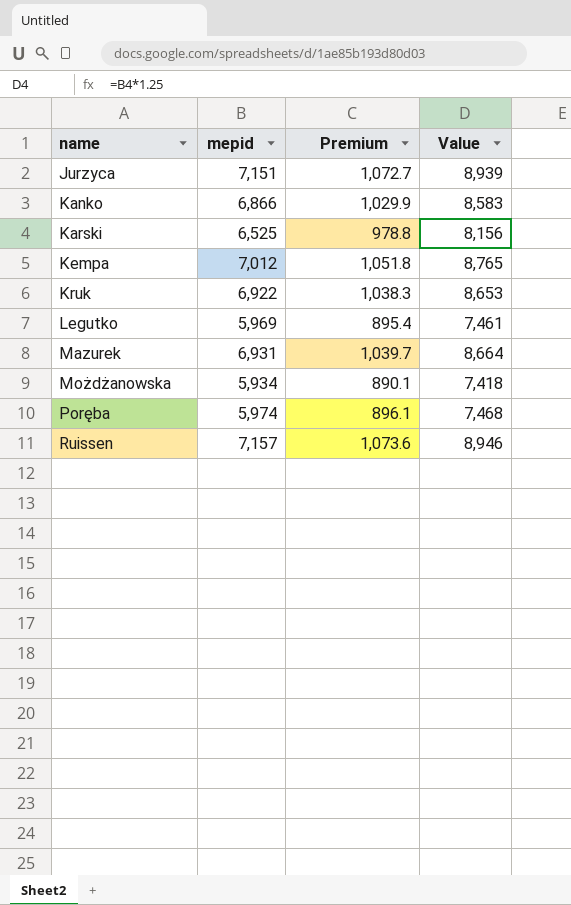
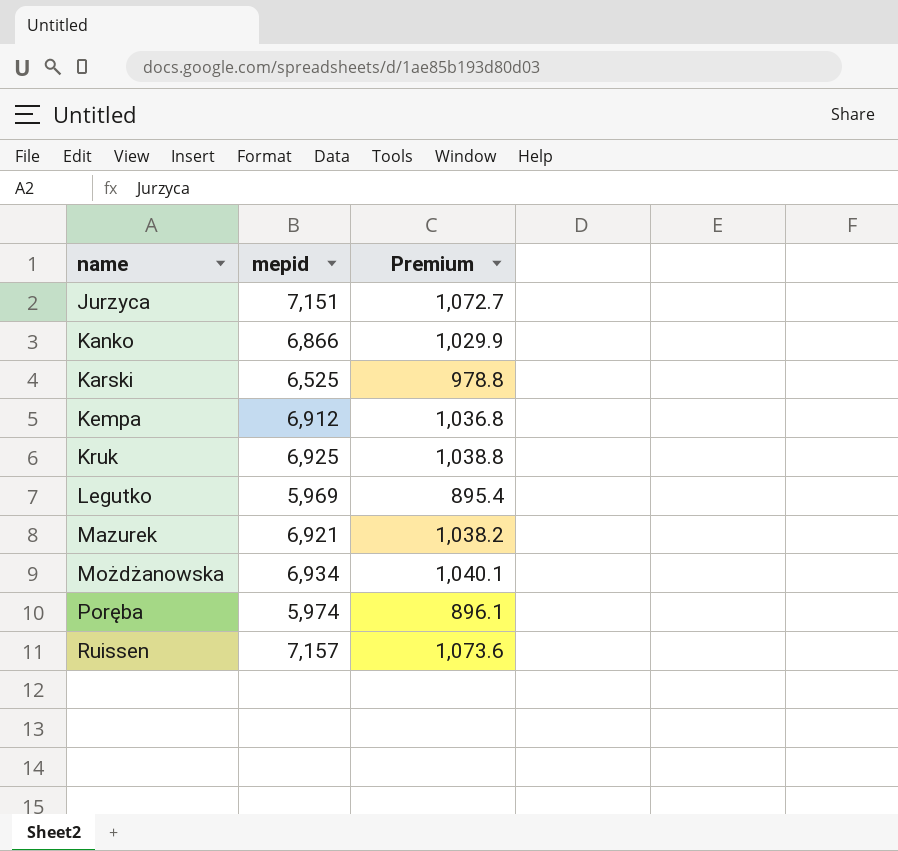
column Value | formula: [mepid] * 1.25 -> none
Kempa | mepid: 7,012 -> 6,912
Kempa | Premium: 1,051.8 -> 1,036.8
Kruk | mepid: 6,922 -> 6,925
Kruk | Premium: 1,038.3 -> 1,038.8
Mazurek | mepid: 6,931 -> 6,921
Mazurek | Premium: 1,039.7 -> 1,038.2
Możdżanowska | mepid: 5,934 -> 6,934
Możdżanowska | Premium: 890.1 -> 1,040.1

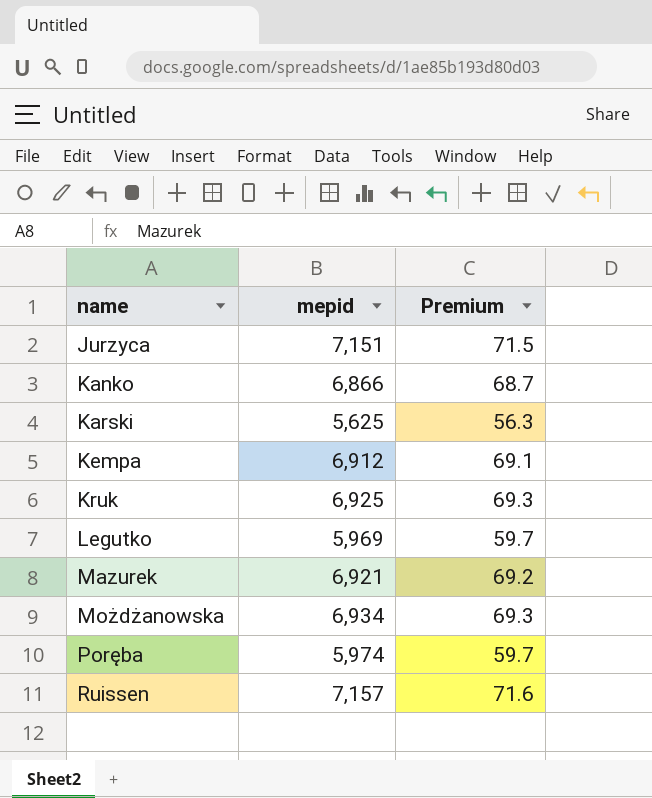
column Premium | formula: [mepid] * 0.15 -> [mepid] * 0.01
Karski | mepid: 6,525 -> 5,625

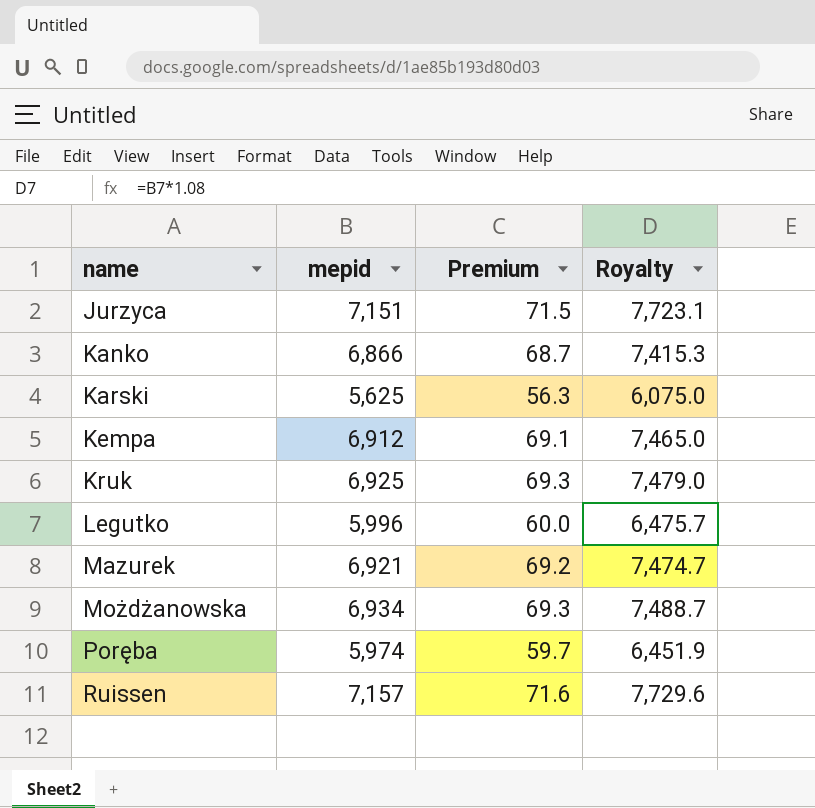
column Royalty | formula: none -> [mepid] * 1.08
Legutko | mepid: 5,969 -> 5,996
Legutko | Premium: 59.7 -> 60.0

